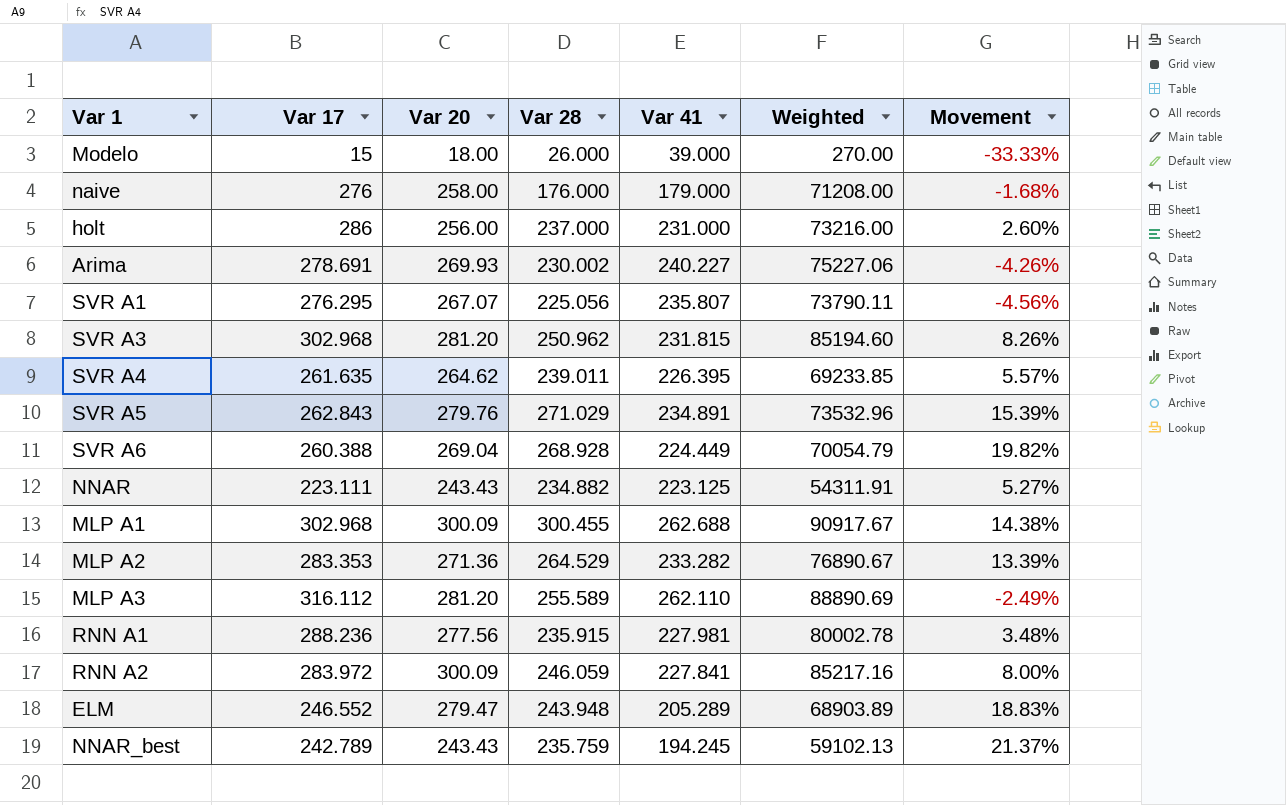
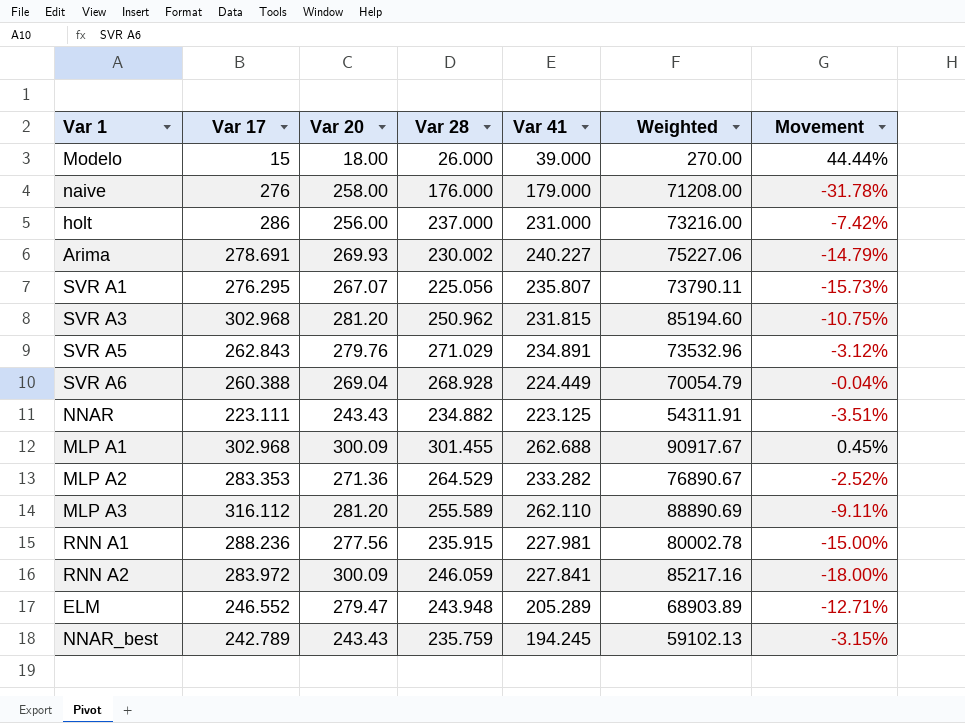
column Movement | formula: ([Var 28] - [Var 41]) / [Var 41] -> ([Var 28] - [Var 20]) / [Var 20]
row SVR A4: 261.635 | 264.62 | 239.011 | 226.395 | 69233.85 | 5.57% -> none
MLP A1 | Var 28: 300.455 -> 301.455

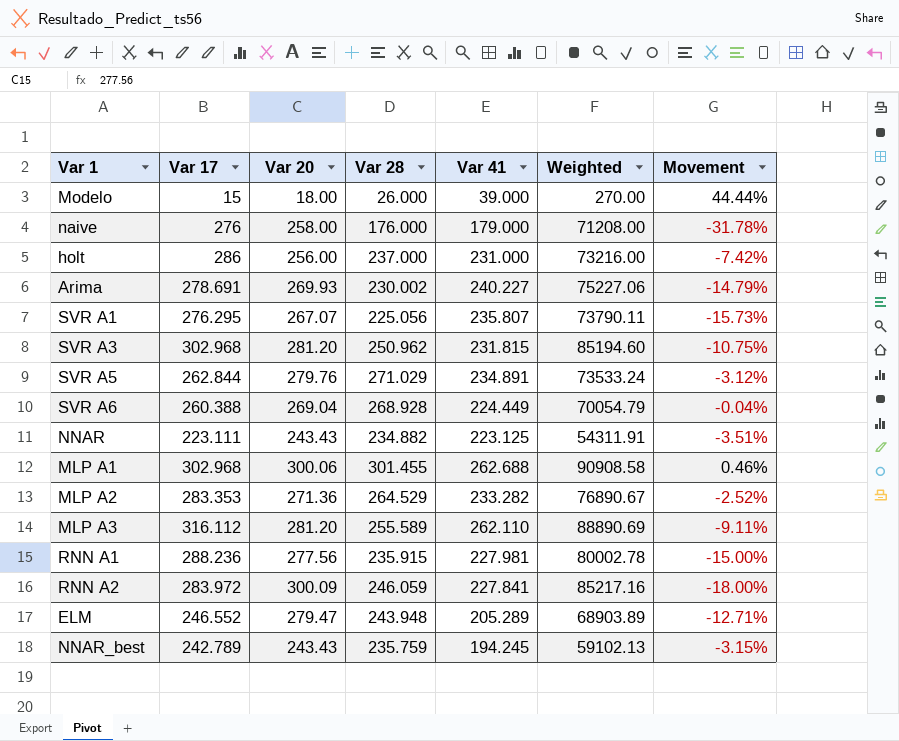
SVR A5 | Var 17: 262.843 -> 262.844
SVR A5 | Weighted: 73532.96 -> 73533.24
MLP A1 | Var 20: 300.09 -> 300.06
MLP A1 | Weighted: 90917.67 -> 90908.58
MLP A1 | Movement: 0.45% -> 0.46%

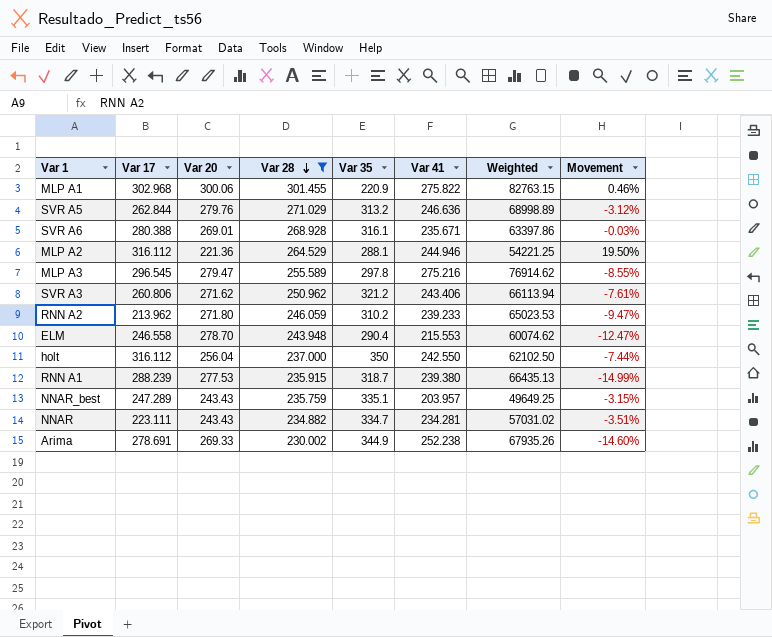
filter: none -> Var 28 >= 230.002
row order: none -> Var 28 descending
column Var 35 | position: none -> 5
column Weighted | formula: [Var 17] * [Var 20] -> [Var 20] * [Var 41]
MLP A1 | Var 41: 262.688 -> 275.822
SVR A5 | Var 41: 234.891 -> 246.636
SVR A6 | Var 17: 260.388 -> 280.388
SVR A6 | Var 20: 269.04 -> 269.01
SVR A6 | Var 41: 224.449 -> 235.671
SVR A6 | Movement: -0.04% -> -0.03%
MLP A2 | Var 17: 283.353 -> 316.112
MLP A2 | Var 20: 271.36 -> 221.36
MLP A2 | Var 41: 233.282 -> 244.946
MLP A2 | Movement: -2.52% -> 19.50%
MLP A3 | Var 17: 316.112 -> 296.545
MLP A3 | Var 20: 281.20 -> 279.47
MLP A3 | Var 41: 262.110 -> 275.216
MLP A3 | Movement: -9.11% -> -8.55%
SVR A3 | Var 17: 302.968 -> 260.806
SVR A3 | Var 20: 281.20 -> 271.62
SVR A3 | Var 41: 231.815 -> 243.406
SVR A3 | Movement: -10.75% -> -7.61%
RNN A2 | Var 17: 283.972 -> 213.962
RNN A2 | Var 20: 300.09 -> 271.80
RNN A2 | Var 41: 227.841 -> 239.233
RNN A2 | Movement: -18.00% -> -9.47%
ELM | Var 17: 246.552 -> 246.558
ELM | Var 20: 279.47 -> 278.70
ELM | Var 41: 205.289 -> 215.553
ELM | Movement: -12.71% -> -12.47%
holt | Var 17: 286 -> 316.112
holt | Var 20: 256.00 -> 256.04
holt | Var 41: 231.000 -> 242.550
holt | Movement: -7.42% -> -7.44%
RNN A1 | Var 17: 288.236 -> 288.239
RNN A1 | Var 20: 277.56 -> 277.53
RNN A1 | Var 41: 227.981 -> 239.380
RNN A1 | Movement: -15.00% -> -14.99%
NNAR_best | Var 17: 242.789 -> 247.289
NNAR_best | Var 41: 194.245 -> 203.957
NNAR | Var 41: 223.125 -> 234.281
Arima | Var 20: 269.93 -> 269.33
Arima | Var 41: 240.227 -> 252.238
Arima | Movement: -14.79% -> -14.60%

